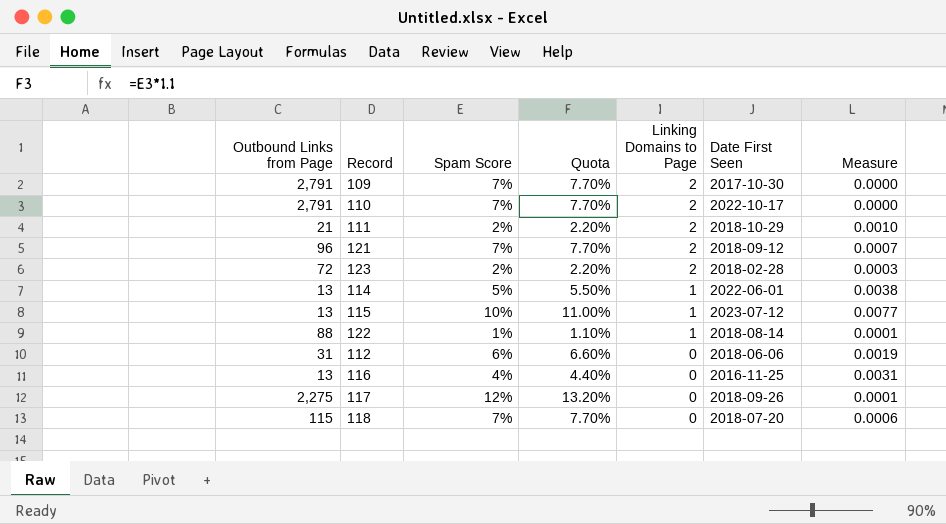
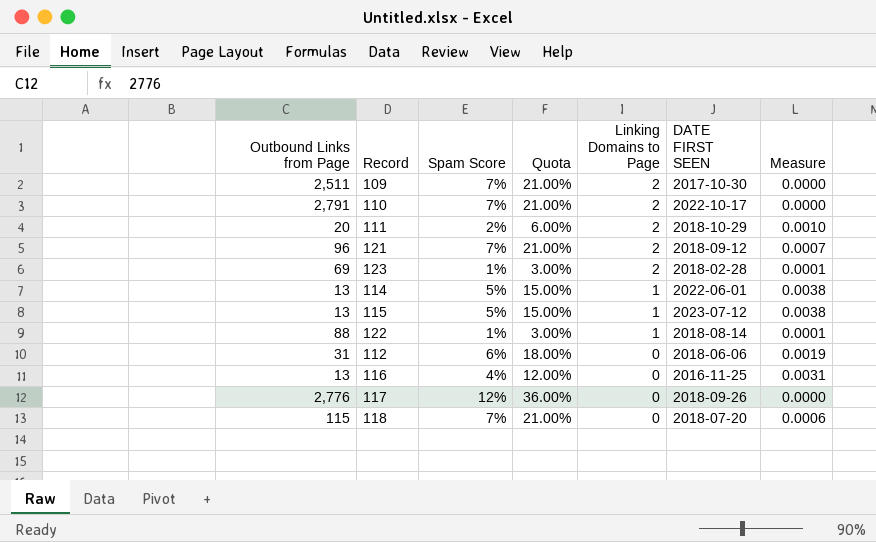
column Quota | formula: [Spam Score] * 1.1 -> [Spam Score] * 3
column name: Date First Seen -> DATE FIRST SEEN
109 | Outbound Links from Page: 2,791 -> 2,511
111 | Outbound Links from Page: 21 -> 20
123 | Outbound Links from Page: 72 -> 69
123 | Spam Score: 2% -> 1%
123 | Measure: 0.0003 -> 0.0001
115 | Spam Score: 10% -> 5%
115 | Measure: 0.0077 -> 0.0038
117 | Outbound Links from Page: 2,275 -> 2,776
117 | Measure: 0.0001 -> 0.0000

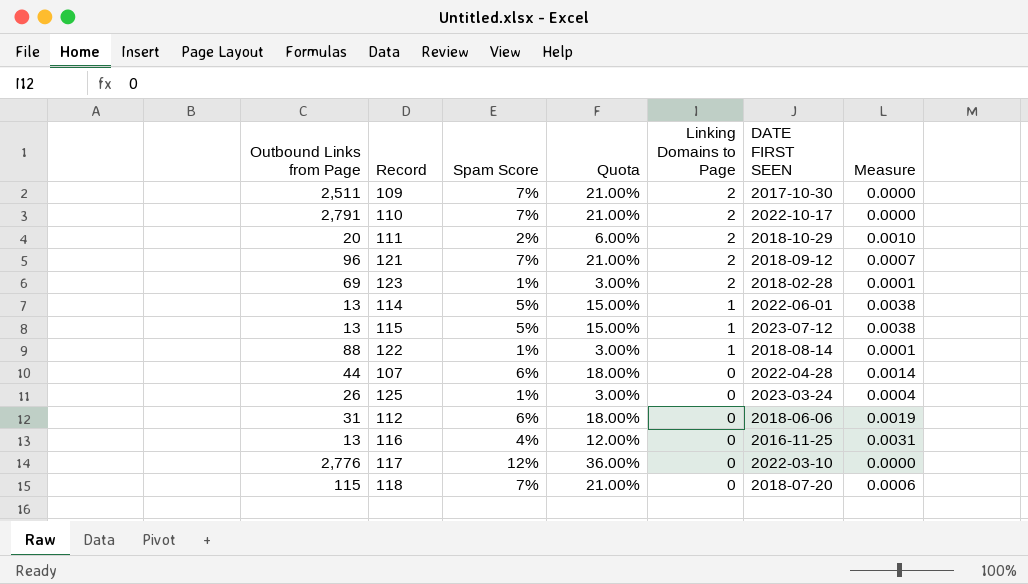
row 107: none -> 44 | 6% | 18.00% | 0 | 2022-04-28 | 0.0014
row 125: none -> 26 | 1% | 3.00% | 0 | 2023-03-24 | 0.0004
117 | DATE FIRST SEEN: 2018-09-26 -> 2022-03-10

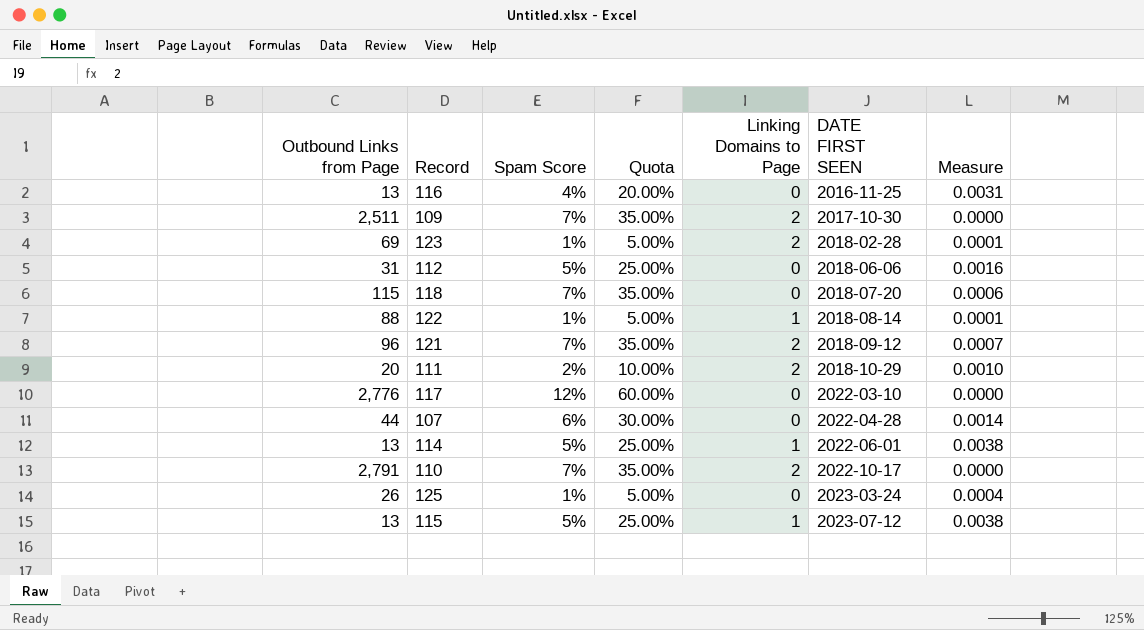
row order: Linking Domains to Page descending -> DATE FIRST SEEN ascending
column Quota | formula: [Spam Score] * 3 -> [Spam Score] * 5
112 | Spam Score: 6% -> 5%
112 | Measure: 0.0019 -> 0.0016

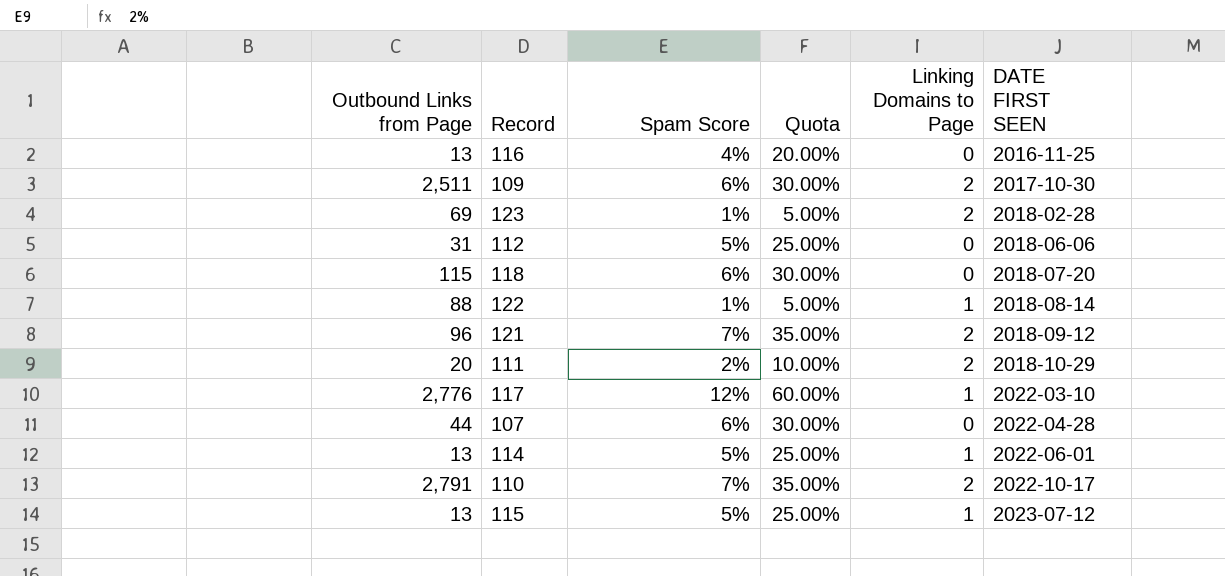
column Measure | formula: [Spam Score] / [Outbound Links from Page] -> none
row 125: 26 | 1% | 5.00% | 0 | 2023-03-24 | 0.0004 -> none
109 | Spam Score: 7% -> 6%
109 | Quota: 35.00% -> 30.00%
118 | Spam Score: 7% -> 6%
118 | Quota: 35.00% -> 30.00%
117 | Linking Domains to Page: 0 -> 1

